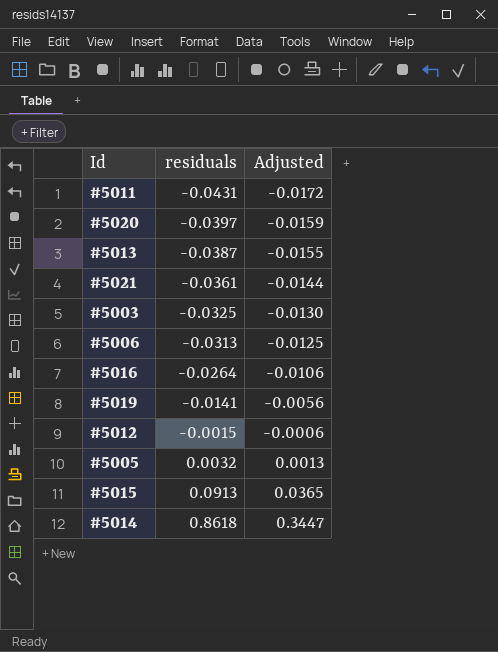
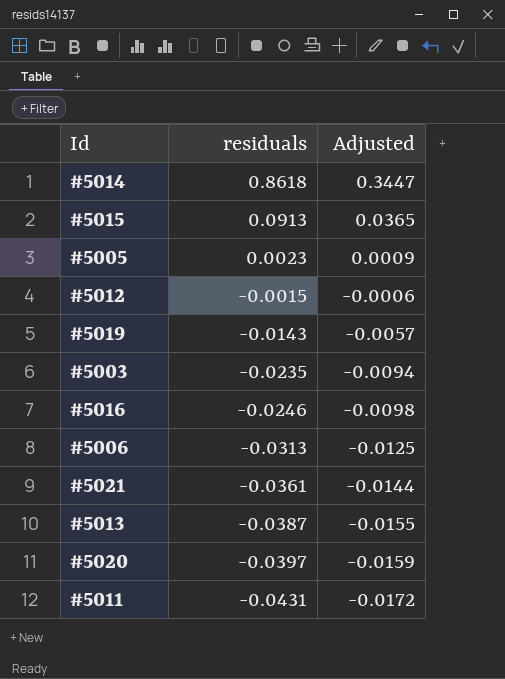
row order: residuals ascending -> residuals descending
#5005 | residuals: 0.0032 -> 0.0023
#5005 | Adjusted: 0.0013 -> 0.0009
#5019 | residuals: -0.0141 -> -0.0143
#5019 | Adjusted: -0.0056 -> -0.0057
#5003 | residuals: -0.0325 -> -0.0235
#5003 | Adjusted: -0.0130 -> -0.0094
#5016 | residuals: -0.0264 -> -0.0246
#5016 | Adjusted: -0.0106 -> -0.0098

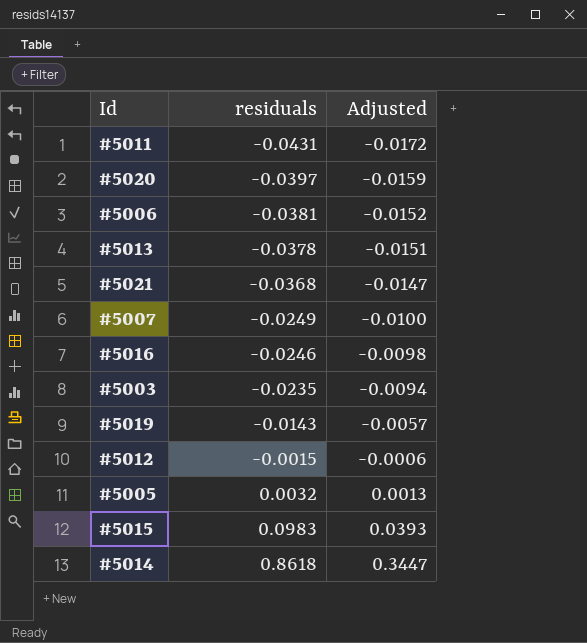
row order: residuals descending -> residuals ascending
#5006 | residuals: -0.0313 -> -0.0381
#5006 | Adjusted: -0.0125 -> -0.0152
#5013 | residuals: -0.0387 -> -0.0378
#5013 | Adjusted: -0.0155 -> -0.0151
#5021 | residuals: -0.0361 -> -0.0368
#5021 | Adjusted: -0.0144 -> -0.0147
row #5007: none -> -0.0249 | -0.0100
#5005 | residuals: 0.0023 -> 0.0032
#5005 | Adjusted: 0.0009 -> 0.0013
#5015 | residuals: 0.0913 -> 0.0983
#5015 | Adjusted: 0.0365 -> 0.0393

